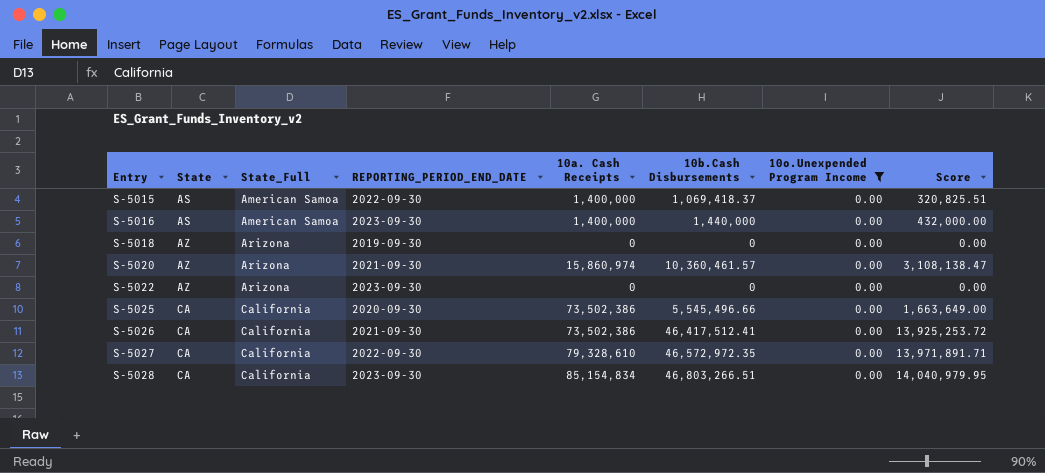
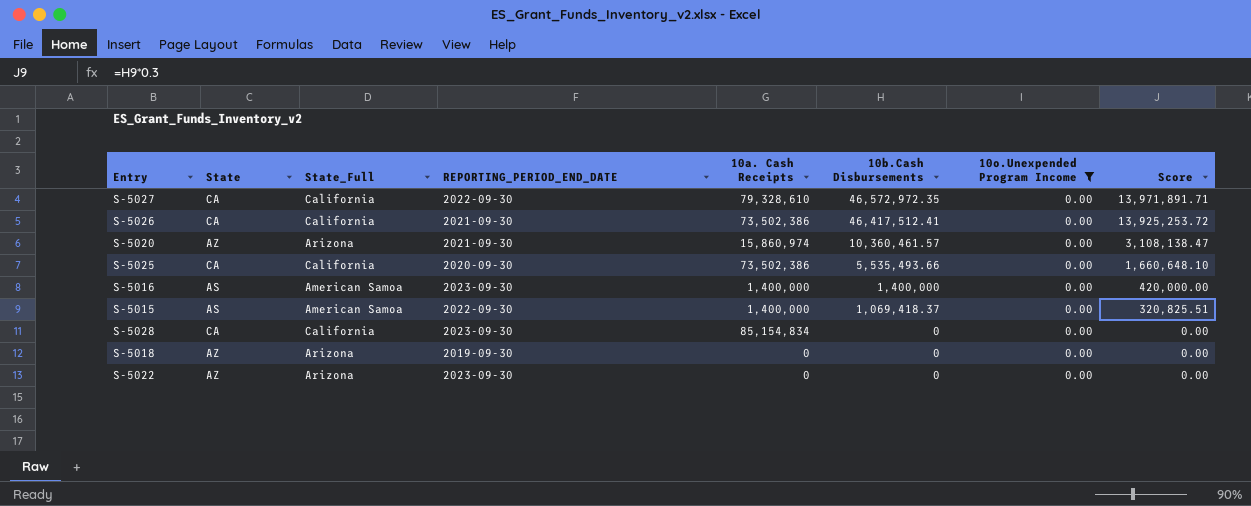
row order: Entry ascending -> 10b.Cash Disbursements descending
S-5025 | 10b.Cash Disbursements: 5,545,496.66 -> 5,535,493.66
S-5025 | Score: 1,663,649.00 -> 1,660,648.10
S-5016 | 10b.Cash Disbursements: 1,440,000 -> 1,400,000
S-5016 | Score: 432,000.00 -> 420,000.00
S-5028 | 10b.Cash Disbursements: 46,803,266.51 -> 0
S-5028 | Score: 14,040,979.95 -> 0.00

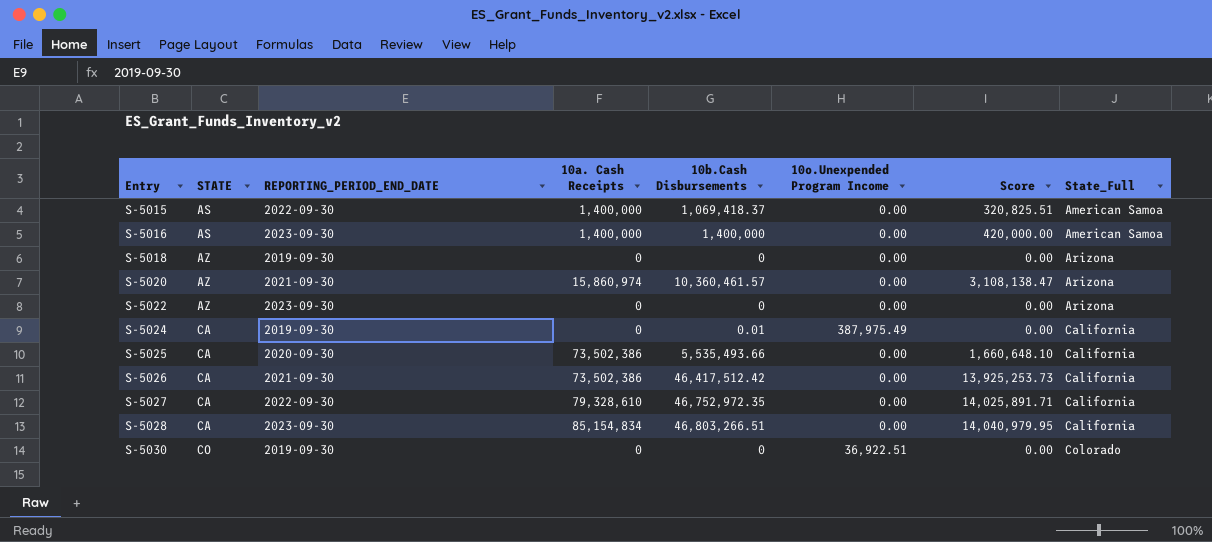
filter: 10o.Unexpended Program Income = 0.00 -> none
row order: 10b.Cash Disbursements descending -> Entry ascending
column name: State -> STATE
column State_Full | position: 3 -> 8
S-5026 | 10b.Cash Disbursements: 46,417,512.41 -> 46,417,512.42
S-5026 | Score: 13,925,253.72 -> 13,925,253.73
S-5027 | 10b.Cash Disbursements: 46,572,972.35 -> 46,752,972.35
S-5027 | Score: 13,971,891.71 -> 14,025,891.71
S-5028 | 10b.Cash Disbursements: 0 -> 46,803,266.51
S-5028 | Score: 0.00 -> 14,040,979.95

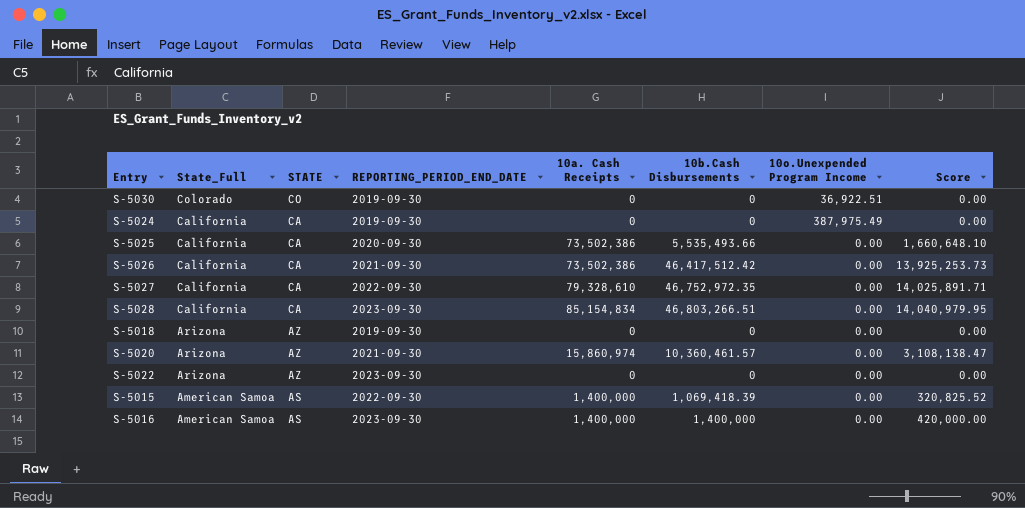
row order: Entry ascending -> State_Full descending
column State_Full | position: 8 -> 2
S-5024 | 10b.Cash Disbursements: 0.01 -> 0
S-5015 | 10b.Cash Disbursements: 1,069,418.37 -> 1,069,418.39
S-5015 | Score: 320,825.51 -> 320,825.52

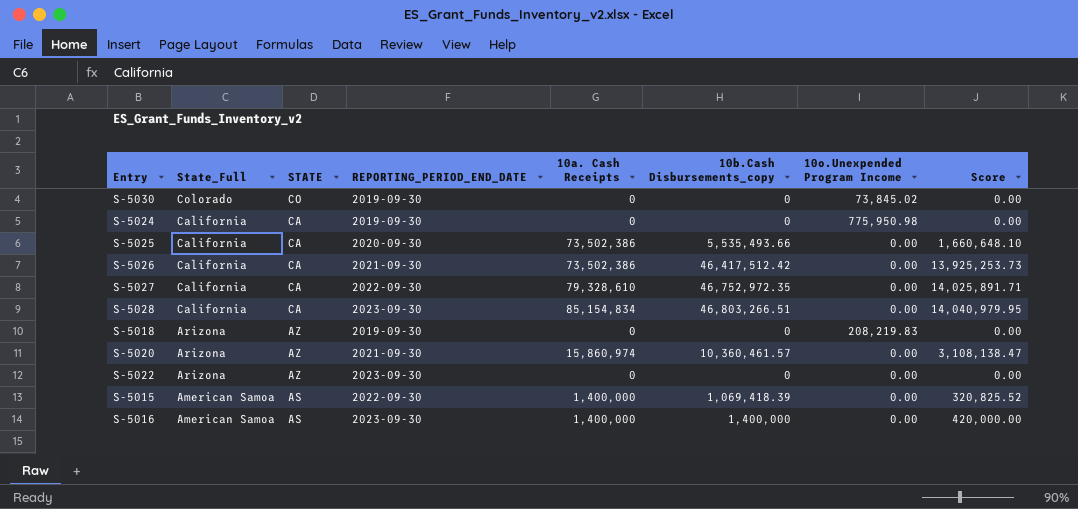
column name: 10b.Cash Disbursements -> 10b.Cash Disbursements_copy
S-5030 | 10o.Unexpended Program Income: 36,922.51 -> 73,845.02
S-5024 | 10o.Unexpended Program Income: 387,975.49 -> 775,950.98
S-5018 | 10o.Unexpended Program Income: 0.00 -> 208,219.83

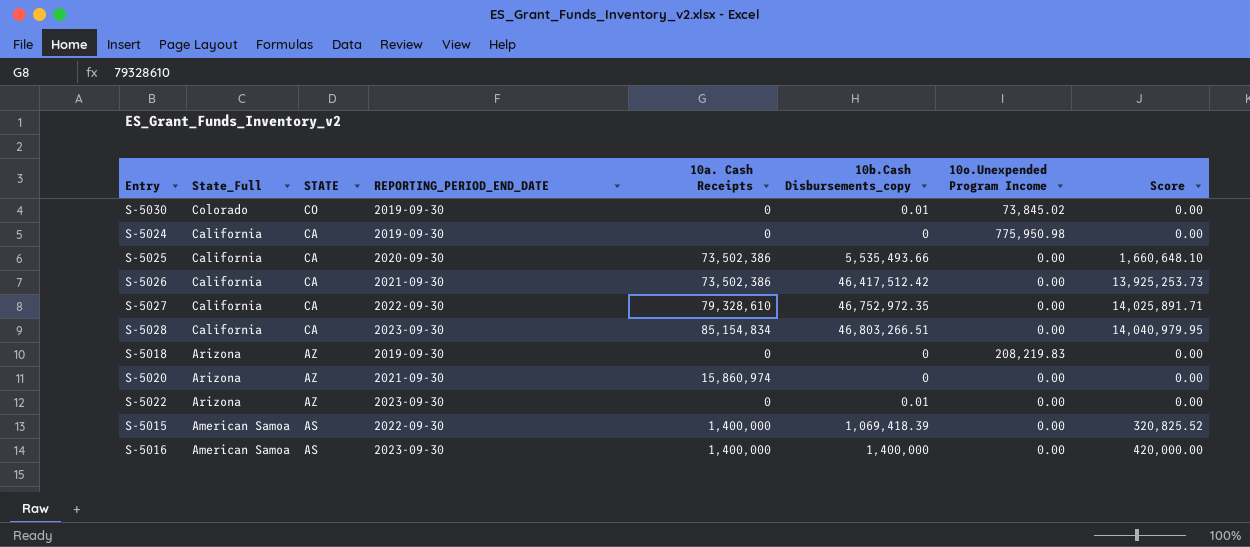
S-5030 | 10b.Cash Disbursements_copy: 0 -> 0.01
S-5020 | 10b.Cash Disbursements_copy: 10,360,461.57 -> 0
S-5020 | Score: 3,108,138.47 -> 0.00
S-5022 | 10b.Cash Disbursements_copy: 0 -> 0.01

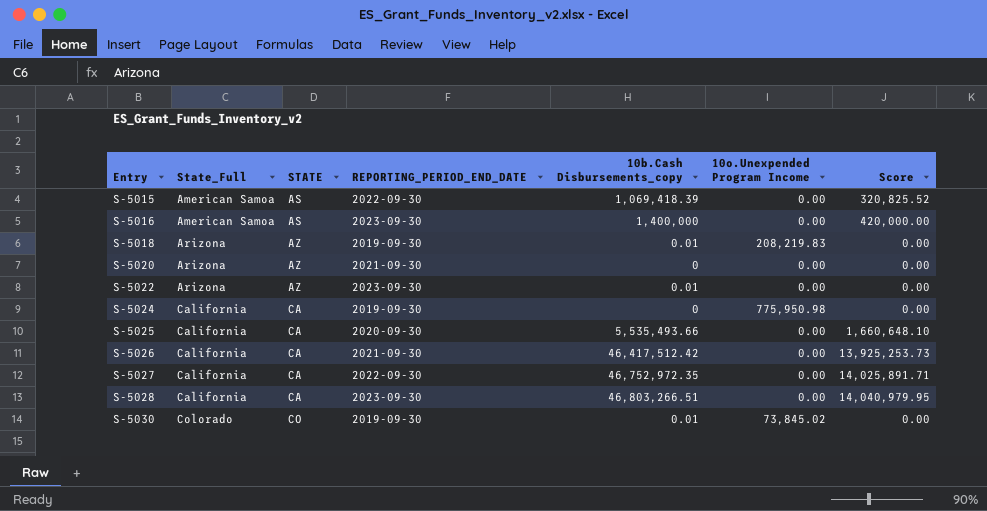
row order: State_Full descending -> Entry ascending
column 10a. Cash Receipts | position: 5 -> none
S-5018 | 10b.Cash Disbursements_copy: 0 -> 0.01

